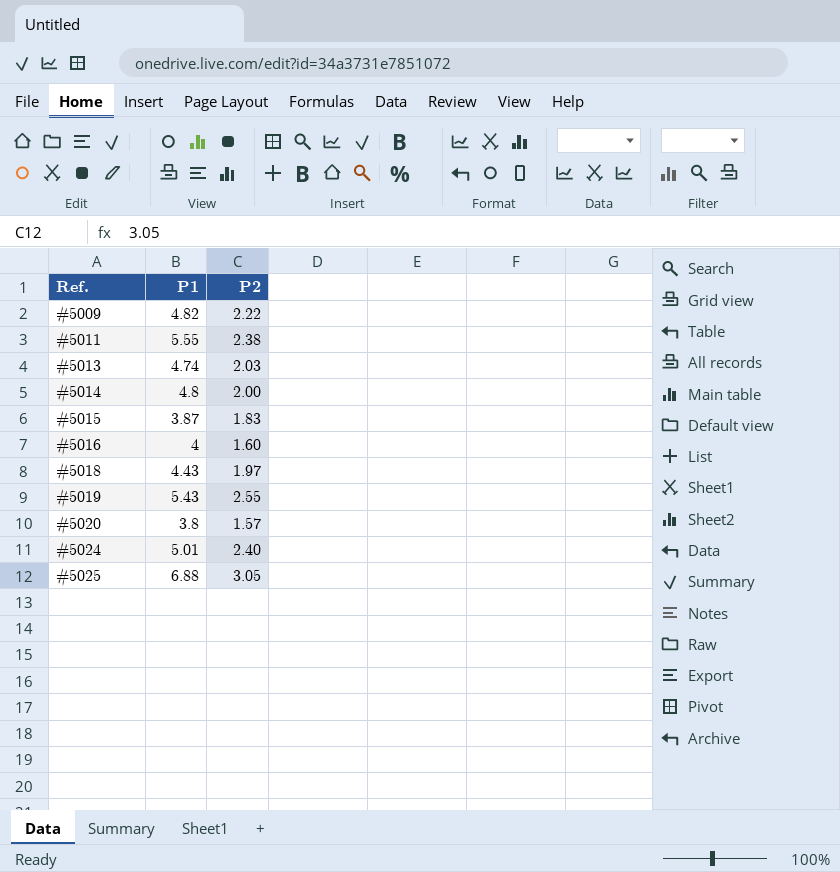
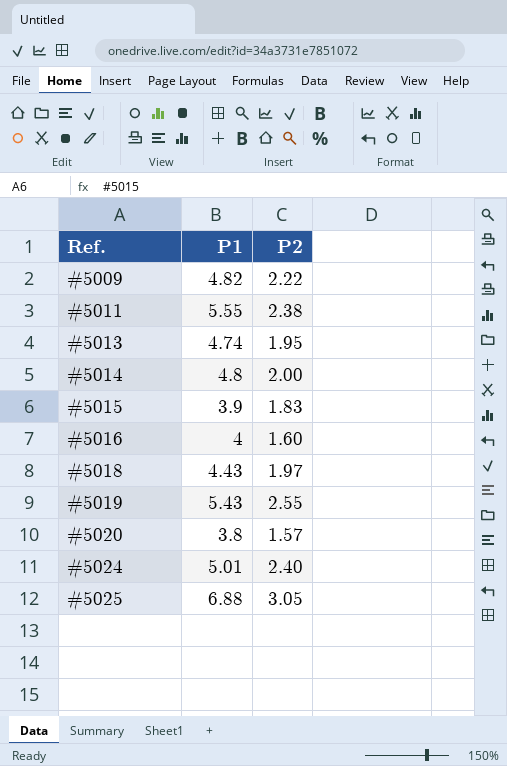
#5013 | P2: 2.03 -> 1.95
#5015 | P1: 3.87 -> 3.9

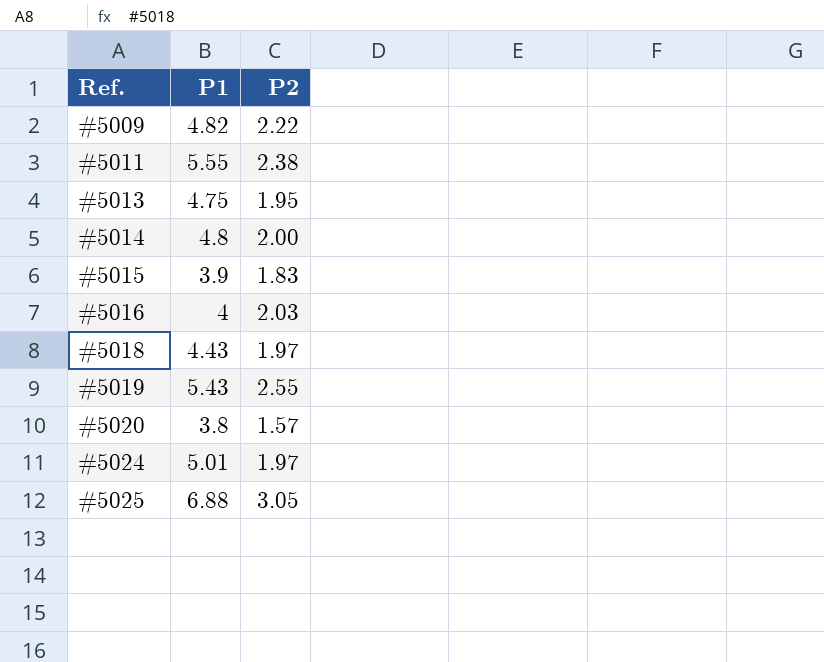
#5013 | P1: 4.74 -> 4.75
#5016 | P2: 1.60 -> 2.03
#5024 | P2: 2.40 -> 1.97

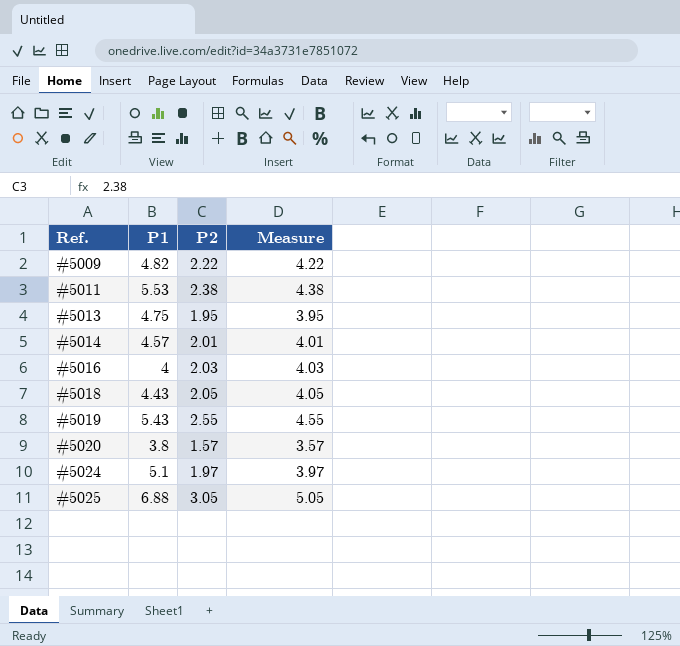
column Measure | formula: none -> [P2] + 2
row #5015: 3.9 | 1.83 -> none
#5011 | P1: 5.55 -> 5.53
#5014 | P1: 4.8 -> 4.57
#5014 | P2: 2.00 -> 2.01
#5018 | P2: 1.97 -> 2.05
#5024 | P1: 5.01 -> 5.1

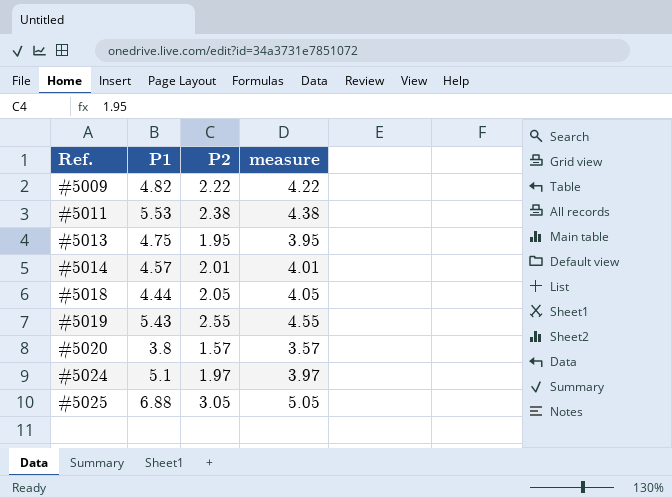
column name: Measure -> measure
row #5016: 4 | 2.03 | 4.03 -> none
#5018 | P1: 4.43 -> 4.44

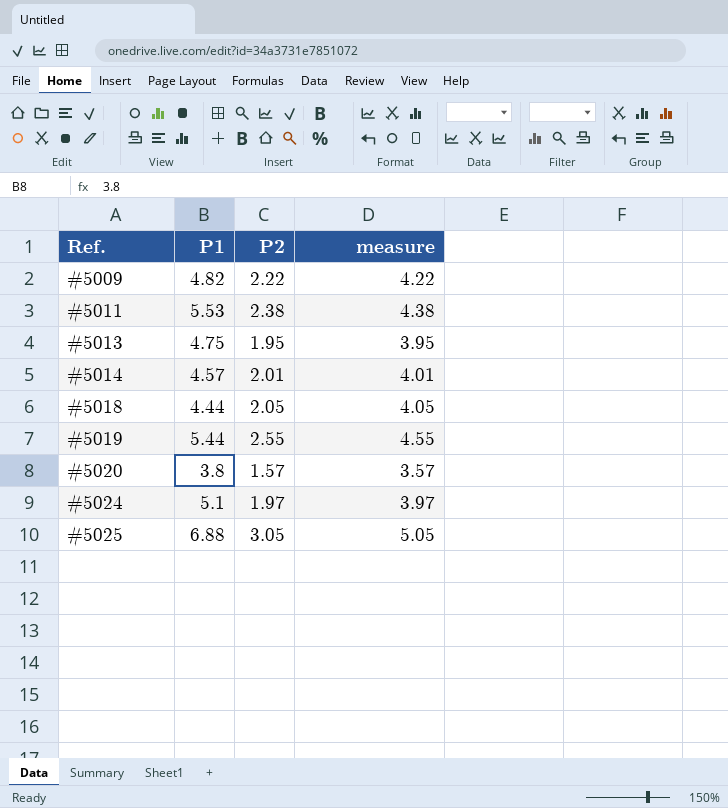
#5019 | P1: 5.43 -> 5.44

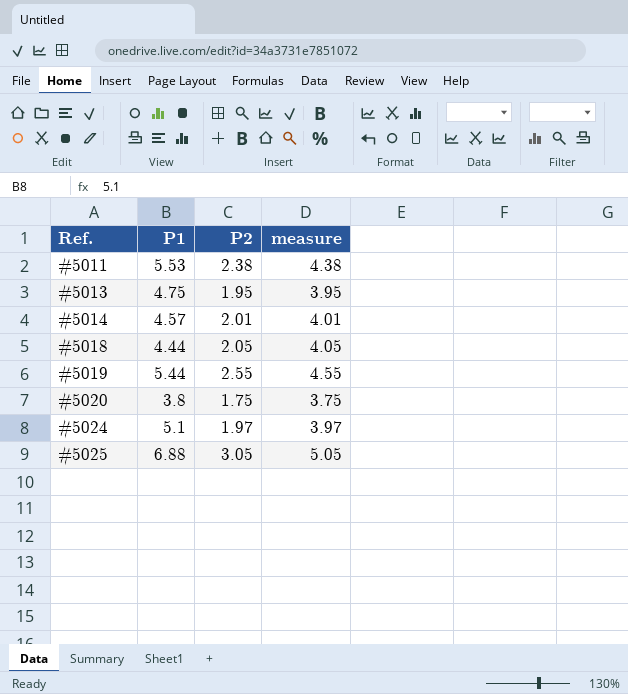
row #5009: 4.82 | 2.22 | 4.22 -> none
#5020 | P2: 1.57 -> 1.75
#5020 | measure: 3.57 -> 3.75

